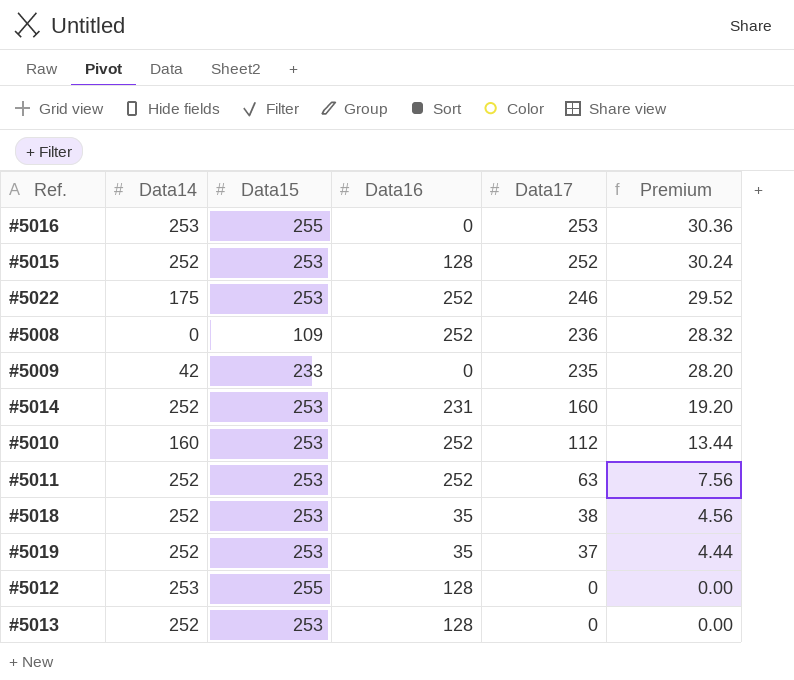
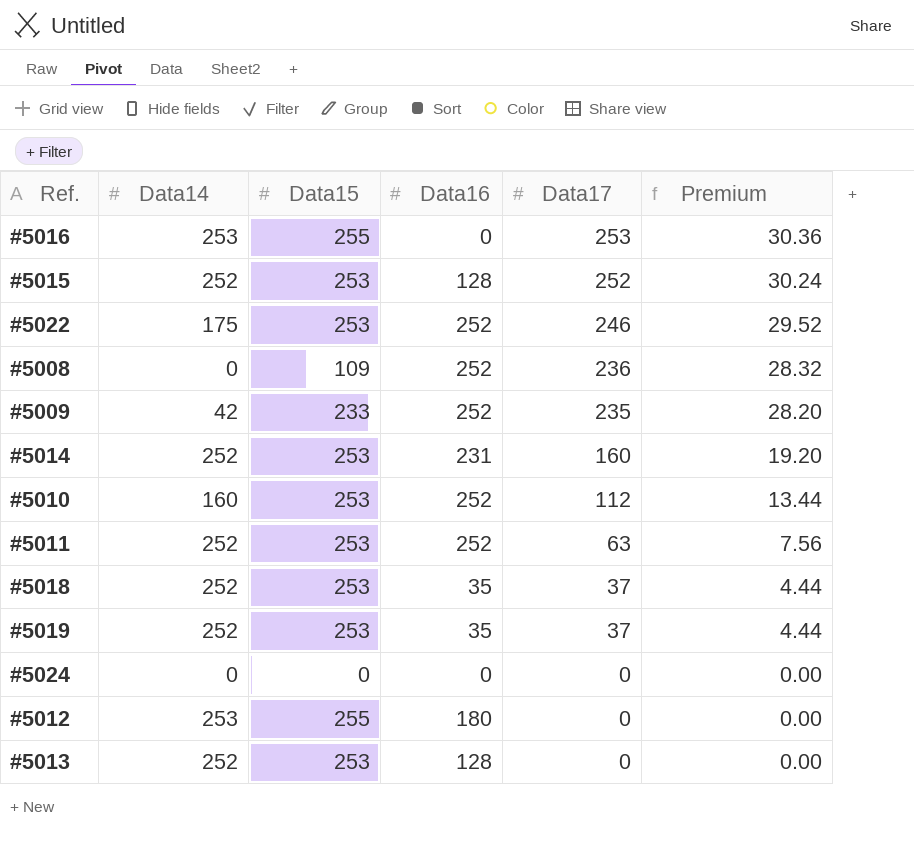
#5009 | Data16: 0 -> 252
#5018 | Data17: 38 -> 37
#5018 | Premium: 4.56 -> 4.44
row #5024: none -> 0 | 0 | 0 | 0 | 0.00
#5012 | Data16: 128 -> 180

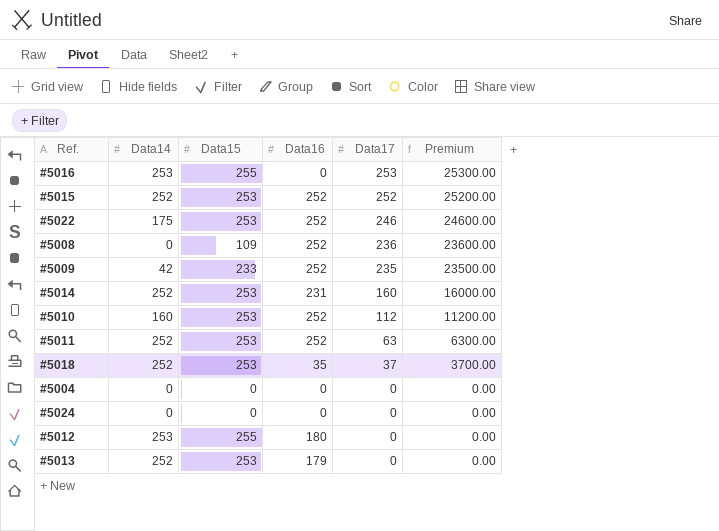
column Premium | formula: [Data17] * 0.12 -> [Data17] * 100
row #5019: 252 | 253 | 35 | 37 | 4.44 -> none
#5015 | Data16: 128 -> 252
row #5004: none -> 0 | 0 | 0 | 0 | 0.00
#5013 | Data16: 128 -> 179

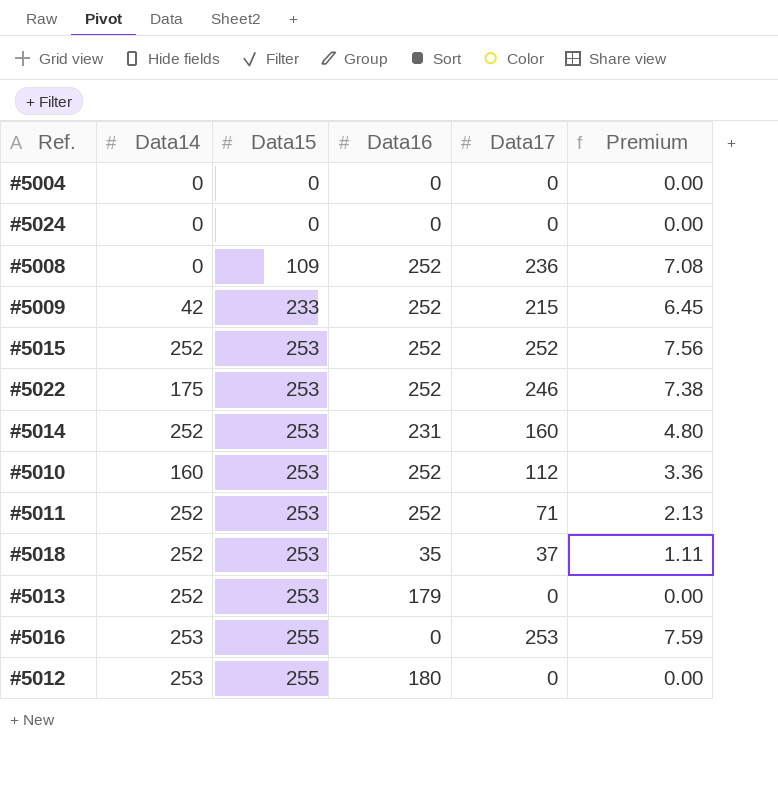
row order: Data17 descending -> Data15 ascending
column Premium | formula: [Data17] * 100 -> [Data17] * 0.03
#5009 | Data17: 235 -> 215
#5011 | Data17: 63 -> 71

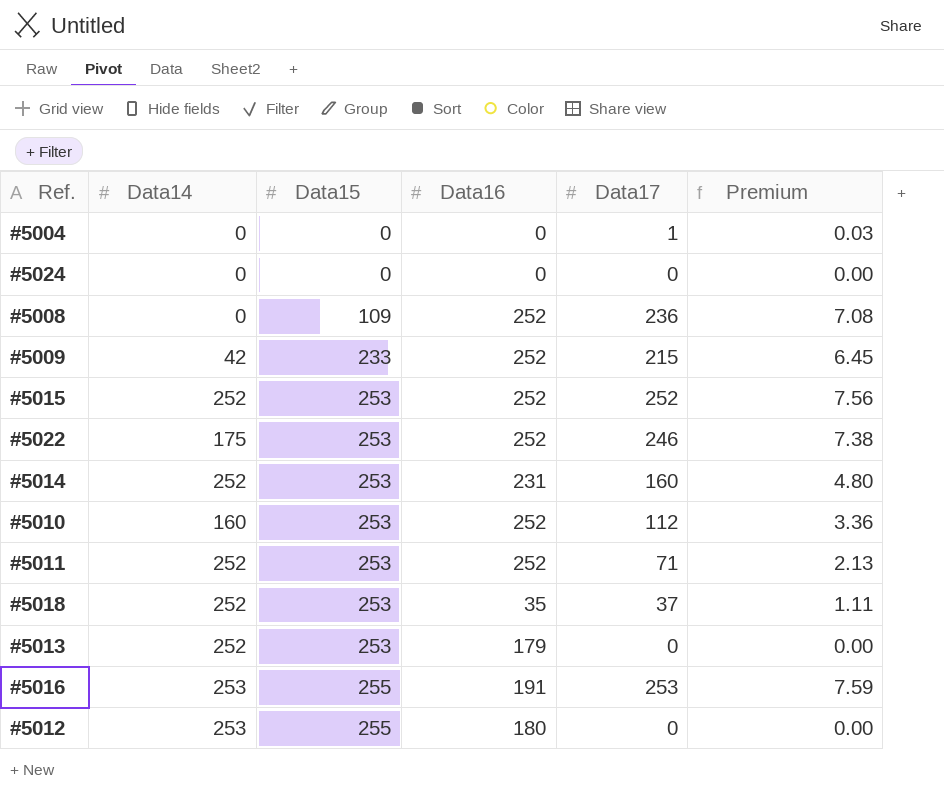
#5004 | Data17: 0 -> 1
#5004 | Premium: 0.00 -> 0.03
#5016 | Data16: 0 -> 191

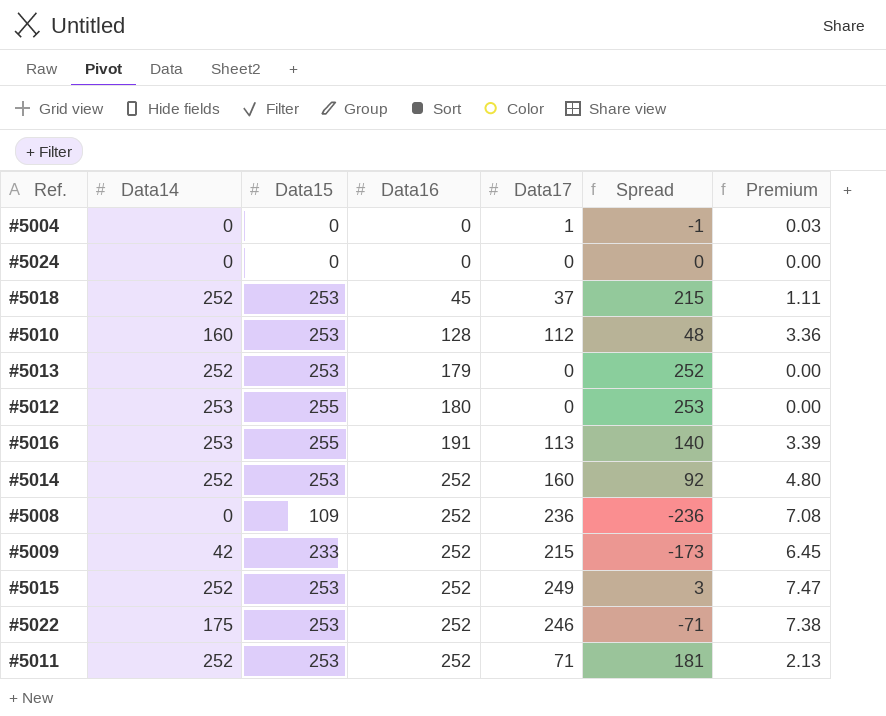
row order: Data15 ascending -> Data16 ascending
column Spread | formula: none -> [Data14] - [Data17]
#5018 | Data16: 35 -> 45
#5010 | Data16: 252 -> 128
#5016 | Data17: 253 -> 113
#5016 | Premium: 7.59 -> 3.39
#5014 | Data16: 231 -> 252
#5015 | Data17: 252 -> 249
#5015 | Premium: 7.56 -> 7.47

